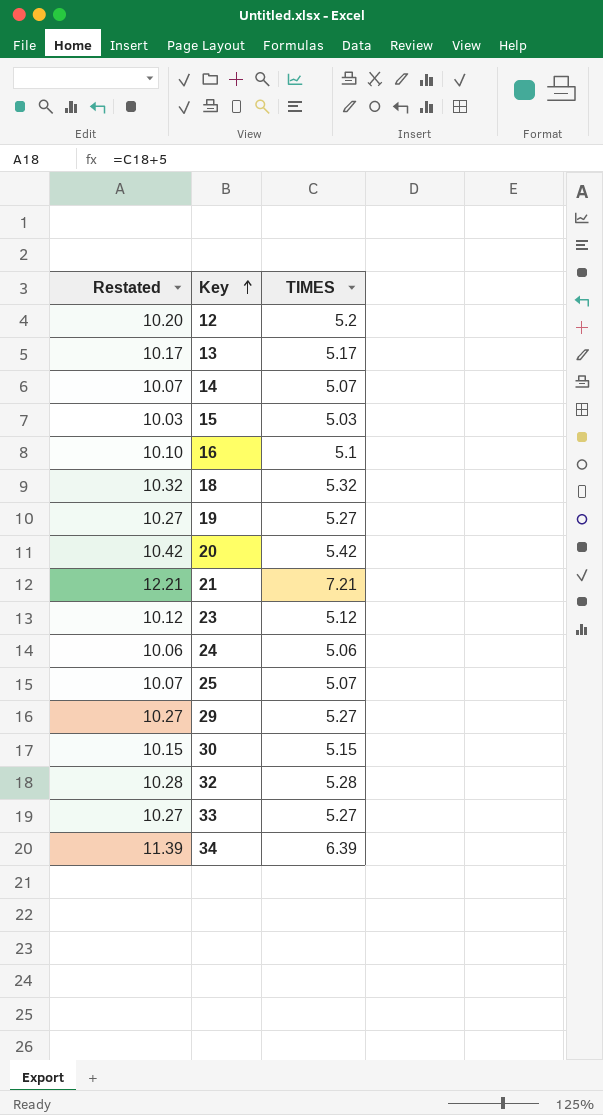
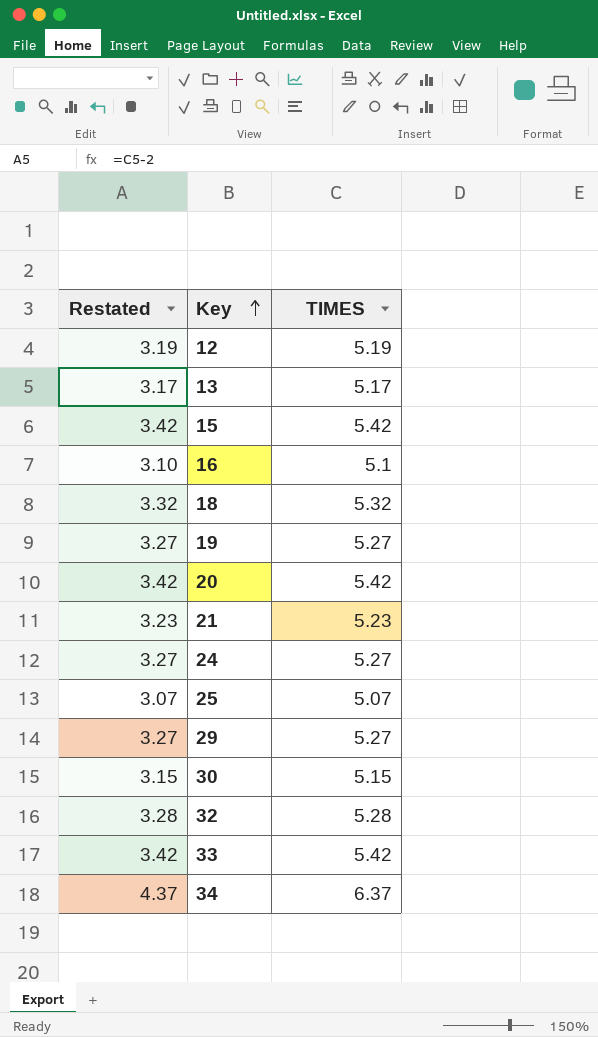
column Restated | formula: [TIMES] + 5 -> [TIMES] - 2
row 14: 10.07 | 5.07 -> none
row 23: 10.12 | 5.12 -> none
12 | TIMES: 5.2 -> 5.19
15 | TIMES: 5.03 -> 5.42
21 | TIMES: 7.21 -> 5.23
24 | TIMES: 5.06 -> 5.27
33 | TIMES: 5.27 -> 5.42
34 | TIMES: 6.39 -> 6.37

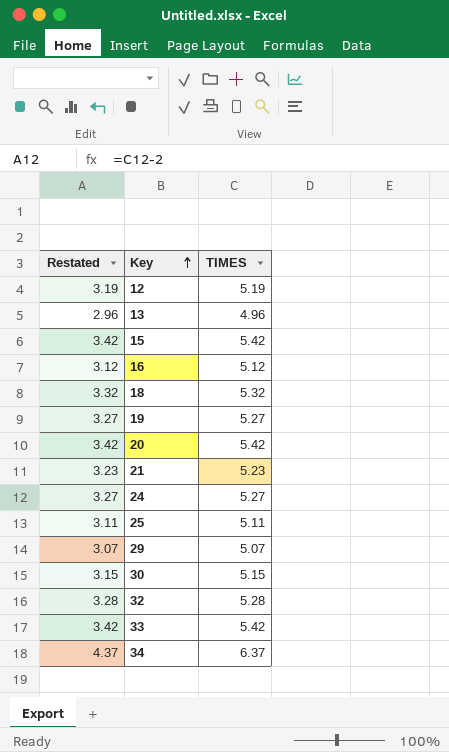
13 | Restated: 3.17 -> 2.96
13 | TIMES: 5.17 -> 4.96
16 | Restated: 3.10 -> 3.12
16 | TIMES: 5.1 -> 5.12
25 | Restated: 3.07 -> 3.11
25 | TIMES: 5.07 -> 5.11
29 | Restated: 3.27 -> 3.07
29 | TIMES: 5.27 -> 5.07

